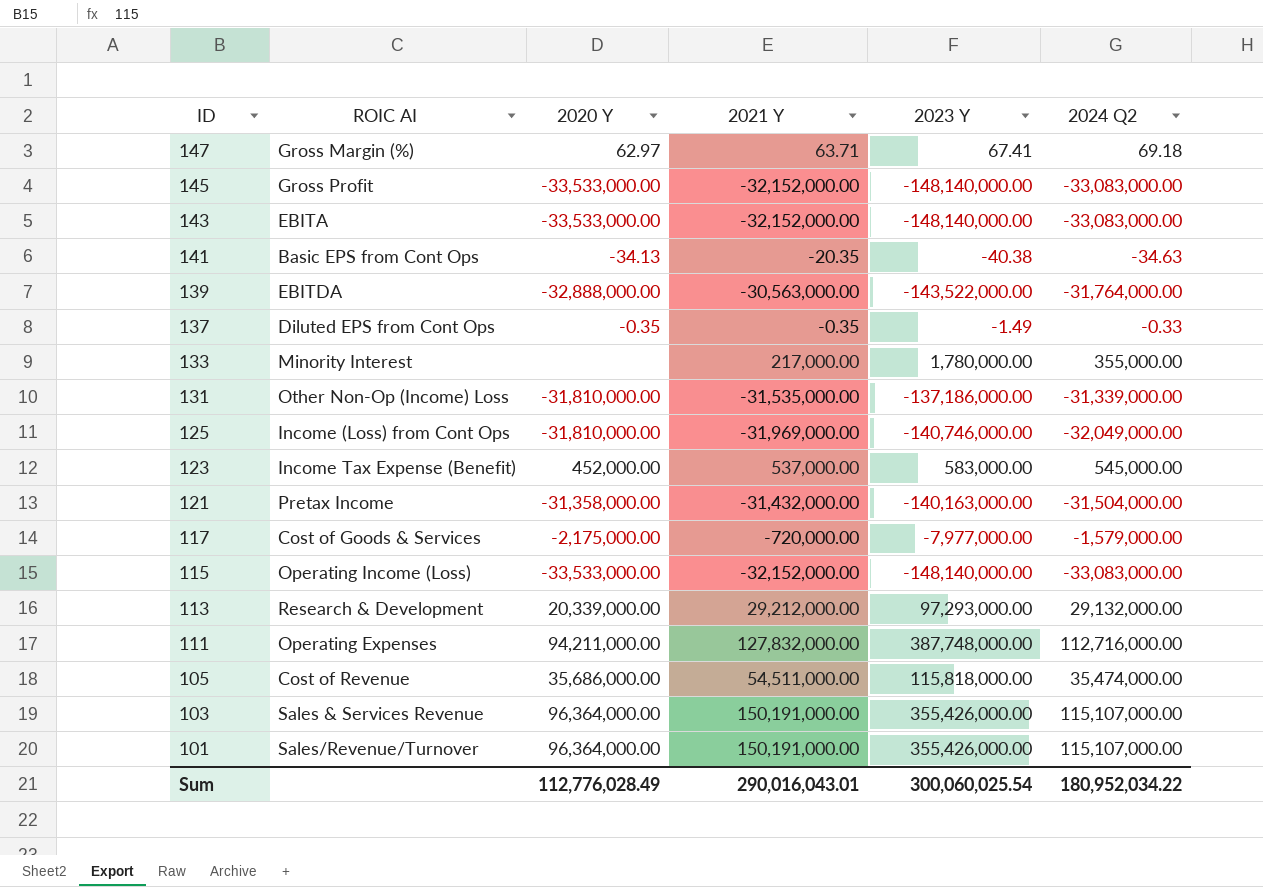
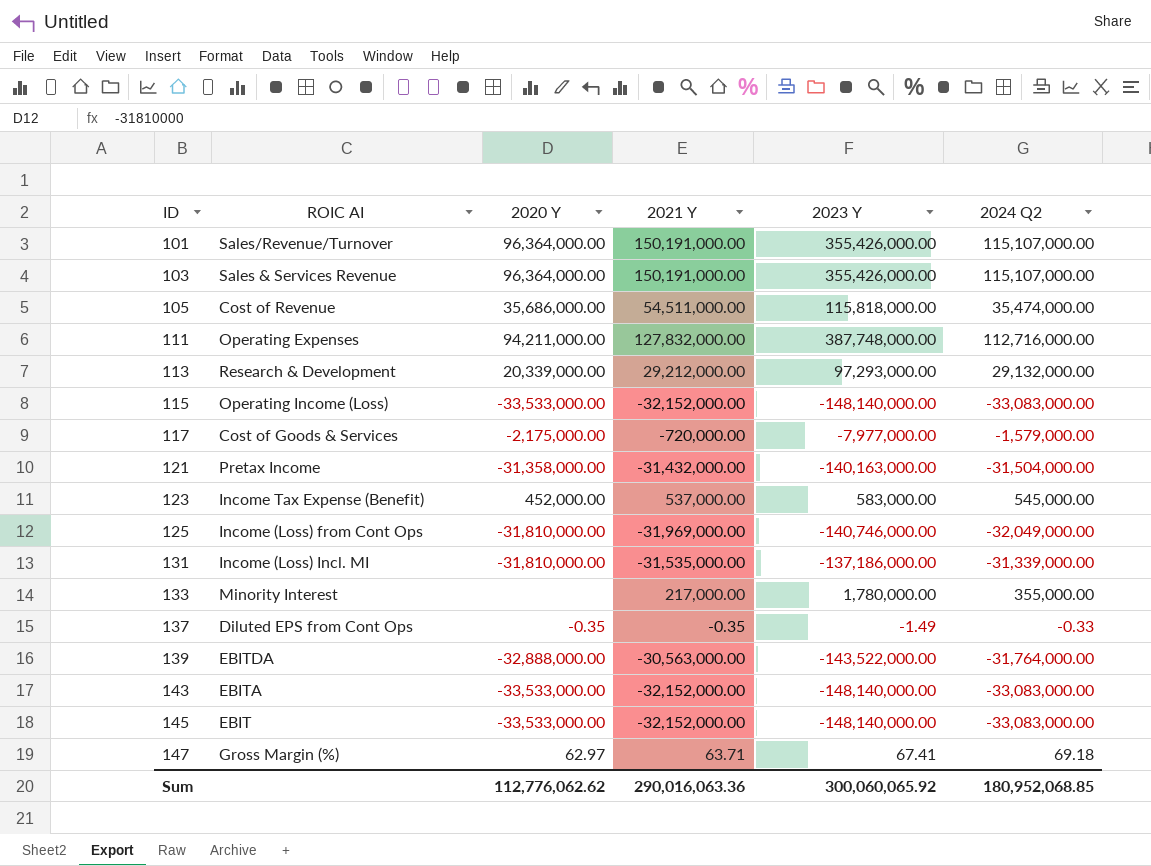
row order: ID descending -> ID ascending
row 141: Basic EPS from Cont Ops | -34.13 | -20.35 | -40.38 | -34.63 -> none
131 | ROIC AI: Other Non-Op (Income) Loss -> Income (Loss) Incl. MI
145 | ROIC AI: Gross Profit -> EBIT
Sum | 2020 Y: 112,776,028.49 -> 112,776,062.62
Sum | 2021 Y: 290,016,043.01 -> 290,016,063.36
Sum | 2023 Y: 300,060,025.54 -> 300,060,065.92
Sum | 2024 Q2: 180,952,034.22 -> 180,952,068.85

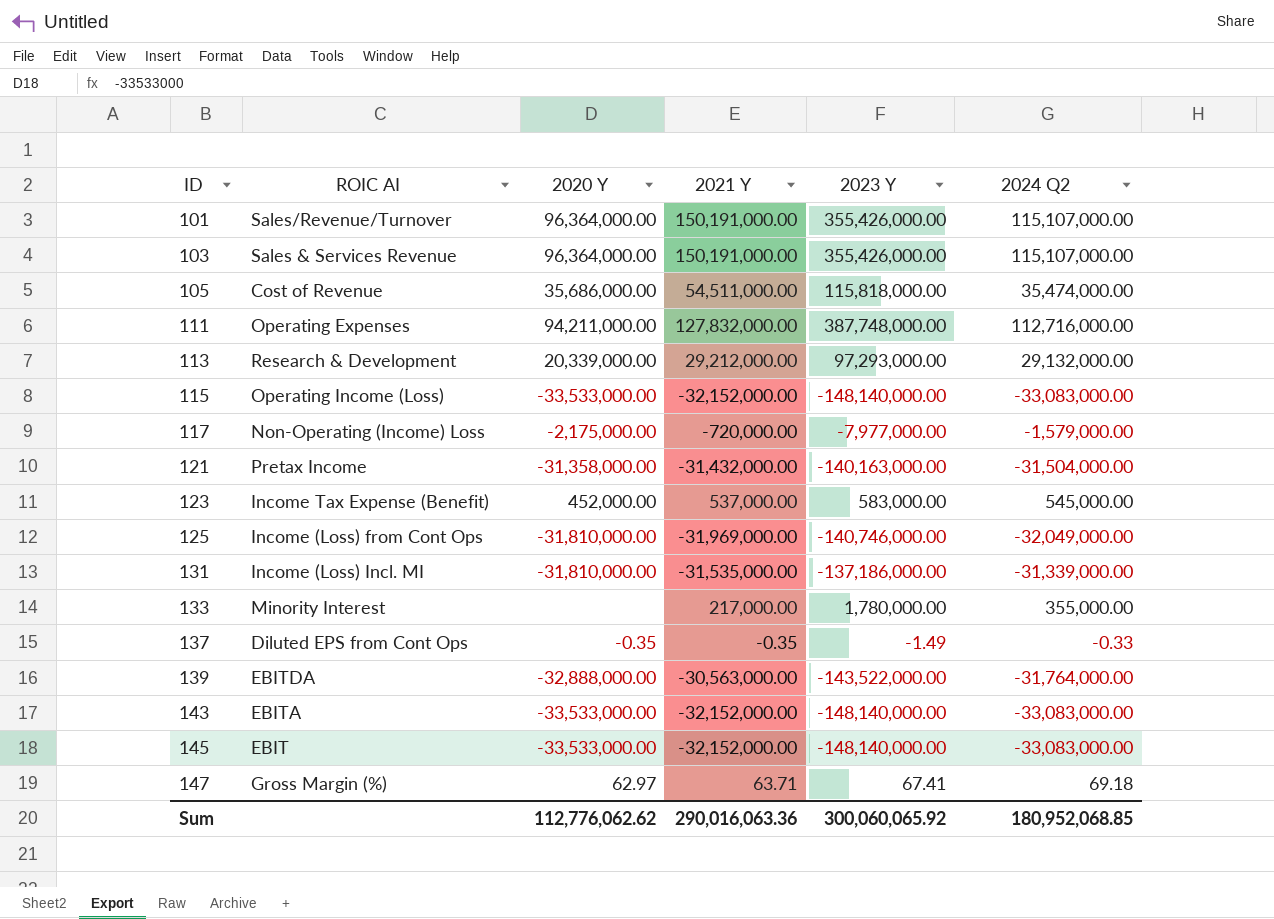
117 | ROIC AI: Cost of Goods & Services -> Non-Operating (Income) Loss

